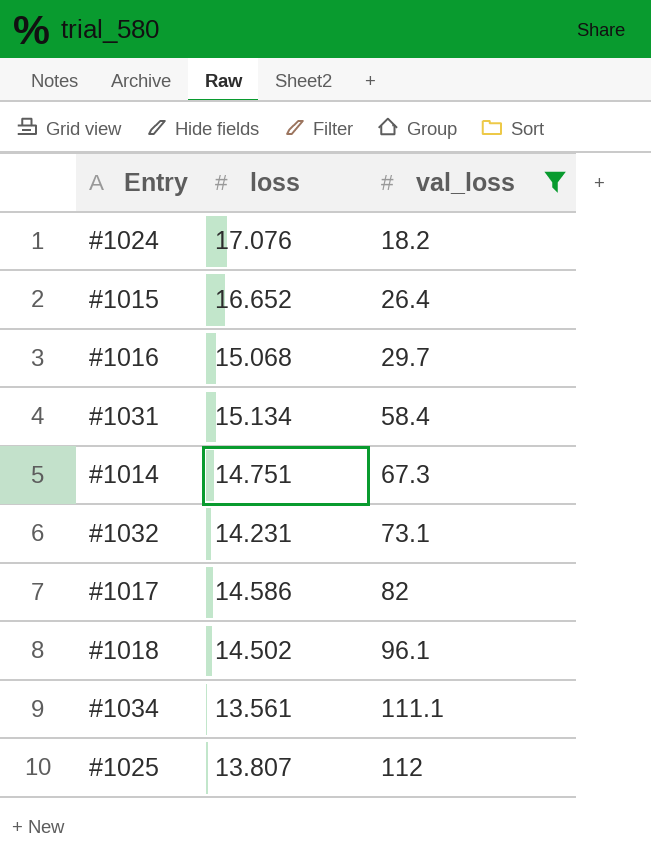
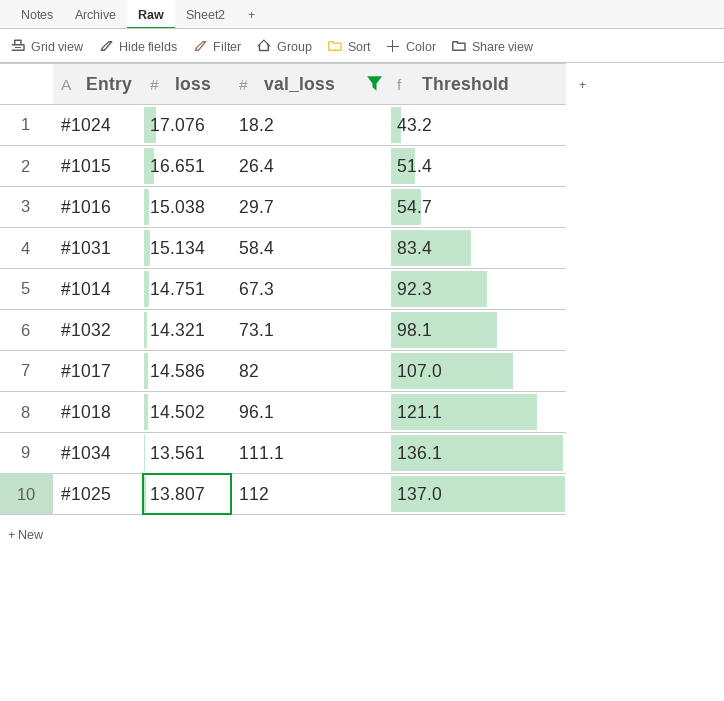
column Threshold | formula: none -> [val_loss] + 25
#1015 | loss: 16.652 -> 16.651
#1016 | loss: 15.068 -> 15.038
#1032 | loss: 14.231 -> 14.321

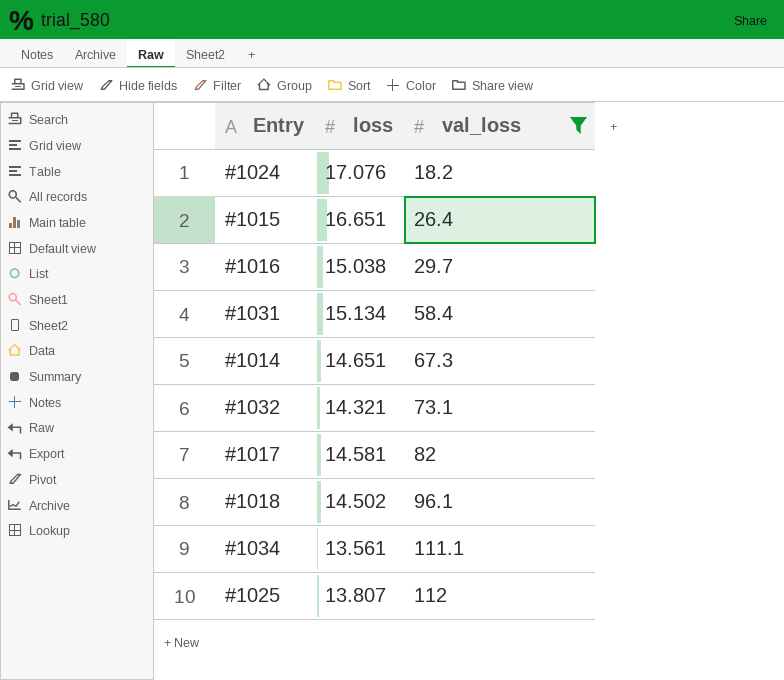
column Threshold | formula: [val_loss] + 25 -> none
#1014 | loss: 14.751 -> 14.651
#1017 | loss: 14.586 -> 14.581

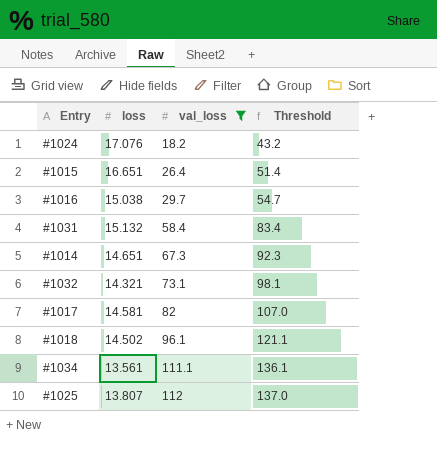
column Threshold | formula: none -> [val_loss] + 25
#1031 | loss: 15.134 -> 15.132

